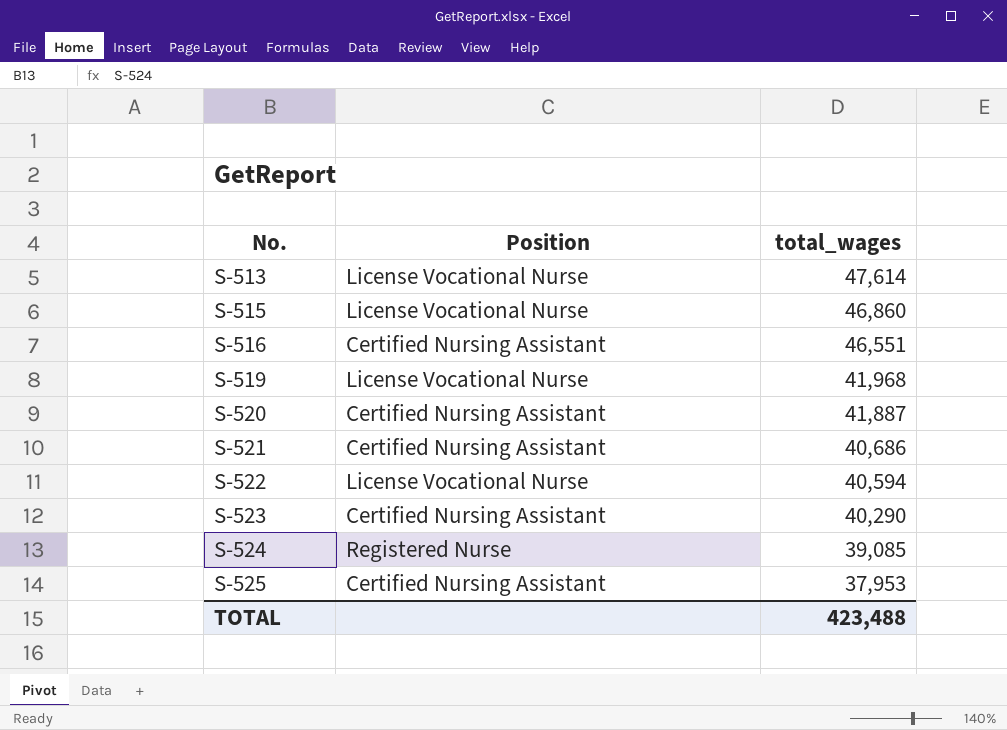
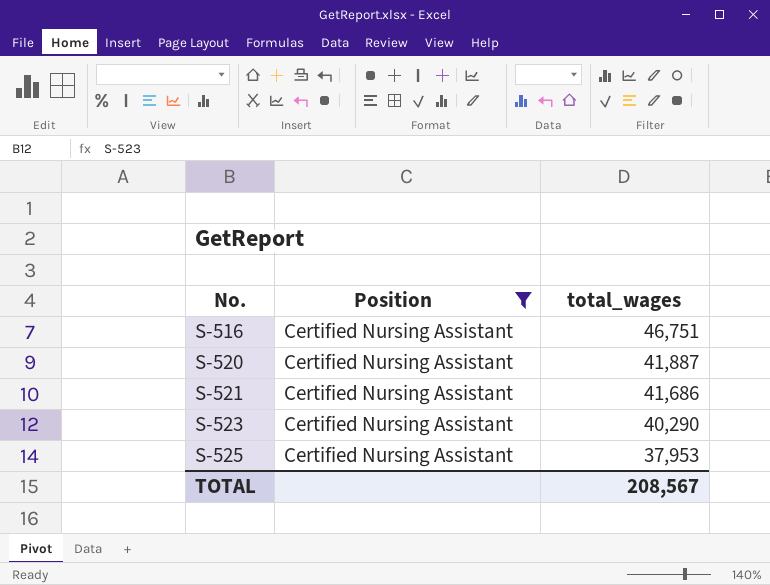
filter: none -> Position = Certified Nursing Assistant
S-516 | total_wages: 46,551 -> 46,751
S-521 | total_wages: 40,686 -> 41,686
TOTAL | total_wages: 423,488 -> 208,567

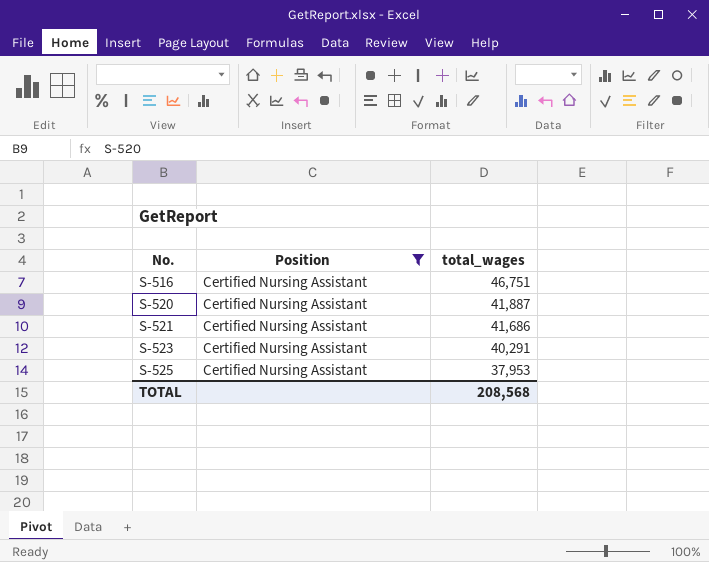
S-523 | total_wages: 40,290 -> 40,291
TOTAL | total_wages: 208,567 -> 208,568

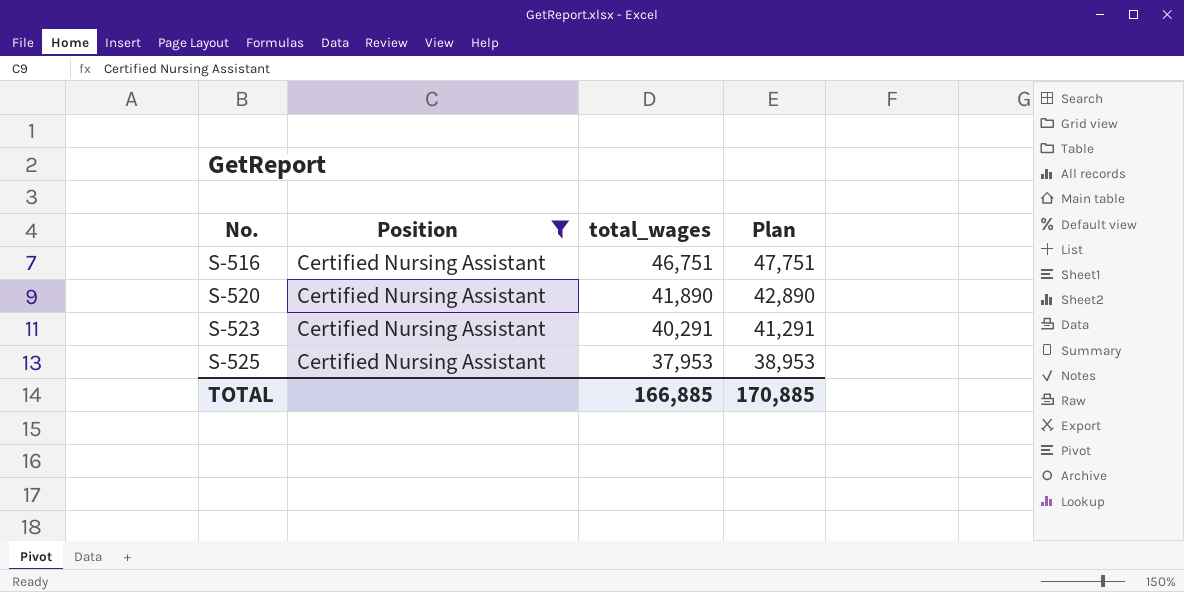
column Plan | formula: none -> [total_wages] + 1000
row S-521: Certified Nursing Assistant | 41,686 -> none
S-520 | total_wages: 41,887 -> 41,890
TOTAL | total_wages: 208,568 -> 166,885

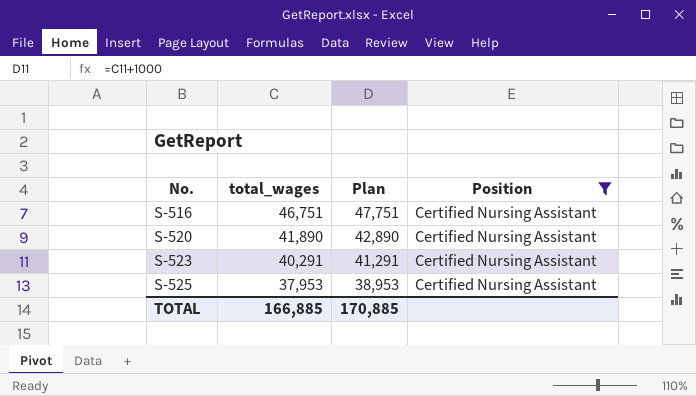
column Position | position: 2 -> 4

